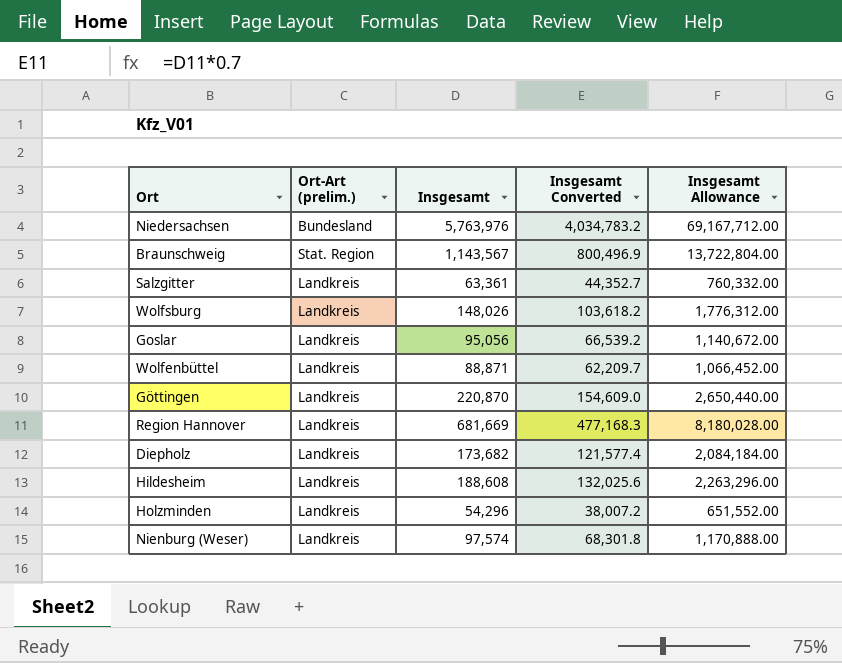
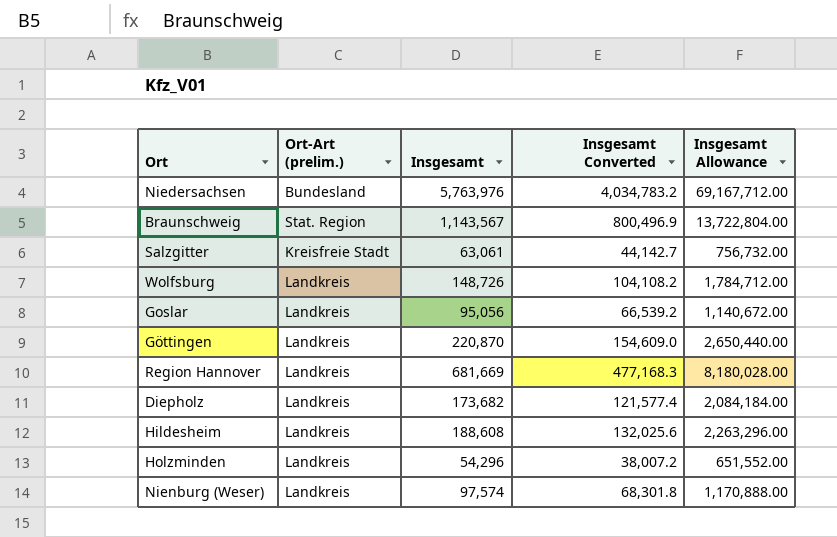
row Wolfenbüttel: Landkreis | 88,871 | 62,209.7 | 1,066,452.00 -> none
Salzgitter | Ort-Art (prelim.): Landkreis -> Kreisfreie Stadt
Salzgitter | Insgesamt: 63,361 -> 63,061
Salzgitter | Insgesamt Converted: 44,352.7 -> 44,142.7
Salzgitter | Insgesamt Allowance: 760,332.00 -> 756,732.00
Wolfsburg | Insgesamt: 148,026 -> 148,726
Wolfsburg | Insgesamt Converted: 103,618.2 -> 104,108.2
Wolfsburg | Insgesamt Allowance: 1,776,312.00 -> 1,784,712.00

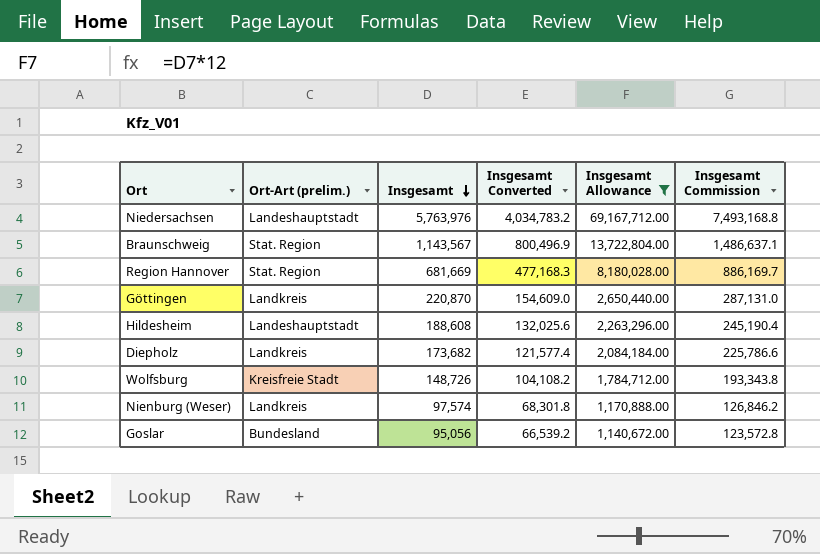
filter: none -> Insgesamt Allowance >= 1,140,672.00
row order: none -> Insgesamt descending
column Insgesamt Commission | formula: none -> [Insgesamt] * 1.3
Niedersachsen | Ort-Art (prelim.): Bundesland -> Landeshauptstadt
Region Hannover | Ort-Art (prelim.): Landkreis -> Stat. Region
Hildesheim | Ort-Art (prelim.): Landkreis -> Landeshauptstadt
Wolfsburg | Ort-Art (prelim.): Landkreis -> Kreisfreie Stadt
Goslar | Ort-Art (prelim.): Landkreis -> Bundesland

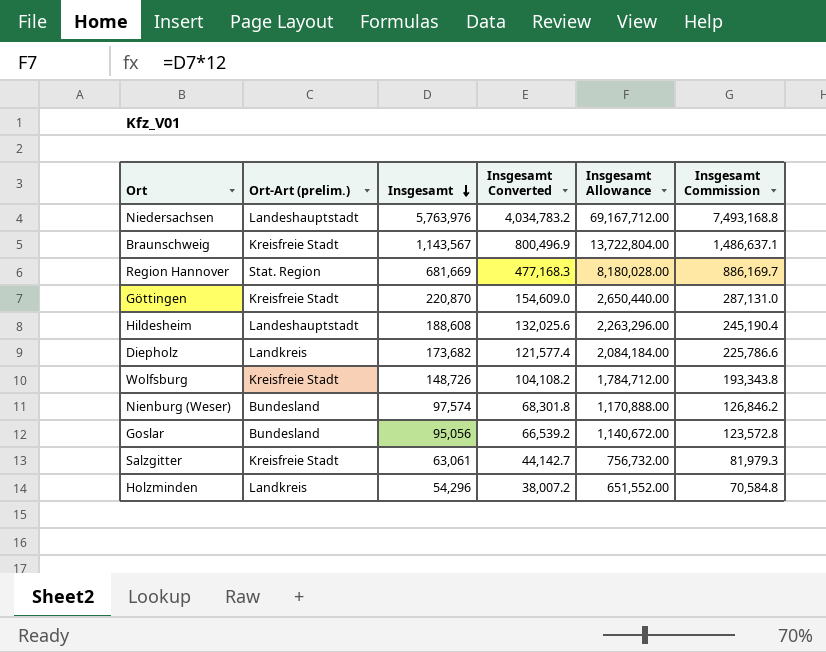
filter: Insgesamt Allowance >= 1,140,672.00 -> none
Braunschweig | Ort-Art (prelim.): Stat. Region -> Kreisfreie Stadt
Göttingen | Ort-Art (prelim.): Landkreis -> Kreisfreie Stadt
Nienburg (Weser) | Ort-Art (prelim.): Landkreis -> Bundesland

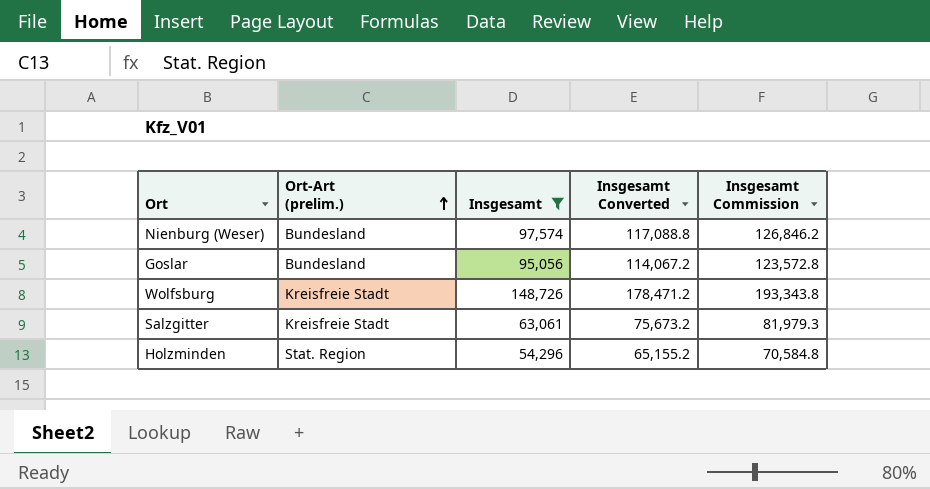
filter: none -> Insgesamt <= 148,726
row order: Insgesamt descending -> Ort-Art (prelim.) ascending
column Insgesamt Allowance | formula: [Insgesamt] * 12 -> none
column Insgesamt Converted | formula: [Insgesamt] * 0.7 -> [Insgesamt] * 1.2
Holzminden | Ort-Art (prelim.): Landkreis -> Stat. Region

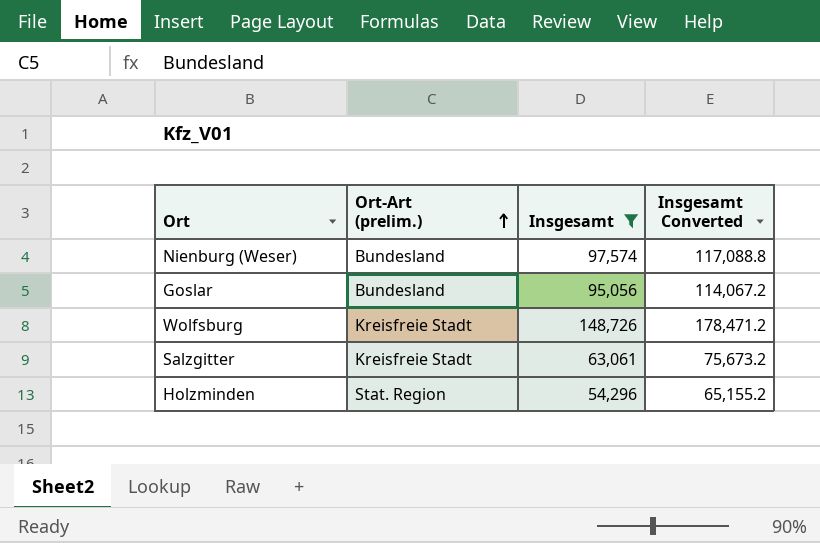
column Insgesamt Commission | formula: [Insgesamt] * 1.3 -> none

